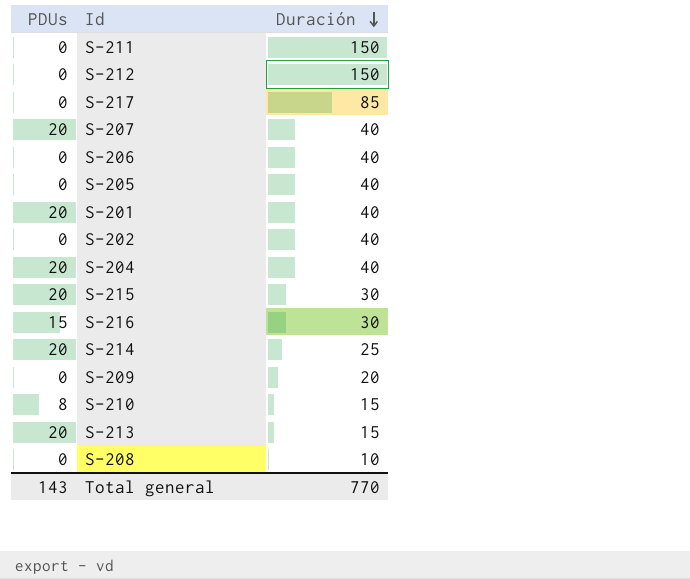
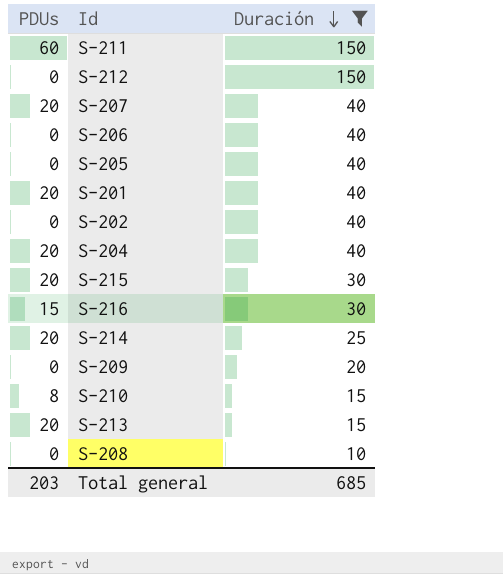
filter: none -> Duración != 85
S-211 | PDUs: 0 -> 60
Total general | PDUs: 143 -> 203
Total general | Duración: 770 -> 685

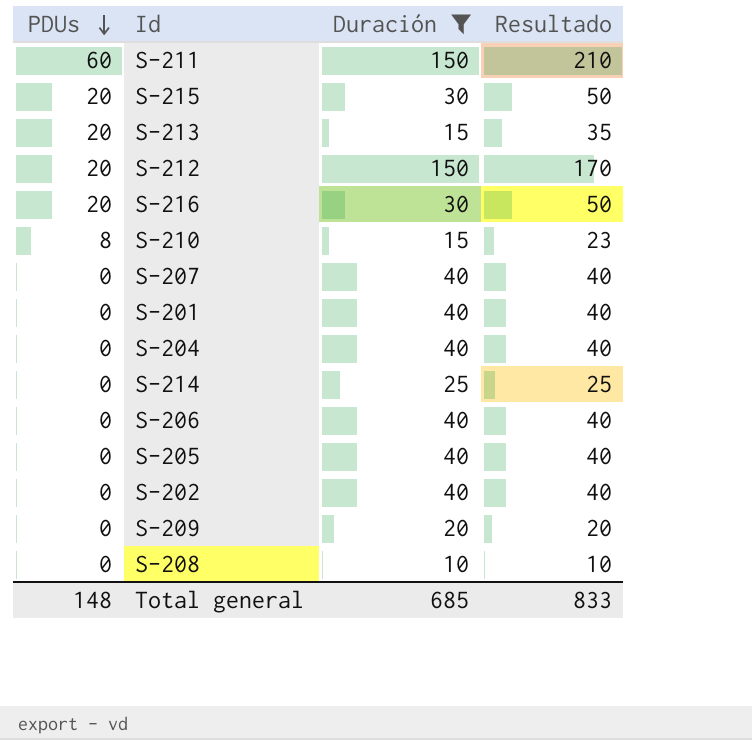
row order: Duración descending -> PDUs descending
column Resultado | formula: none -> [PDUs] + [Duración]
S-212 | PDUs: 0 -> 20
S-216 | PDUs: 15 -> 20
S-207 | PDUs: 20 -> 0
S-201 | PDUs: 20 -> 0
S-204 | PDUs: 20 -> 0
S-214 | PDUs: 20 -> 0
Total general | PDUs: 203 -> 148

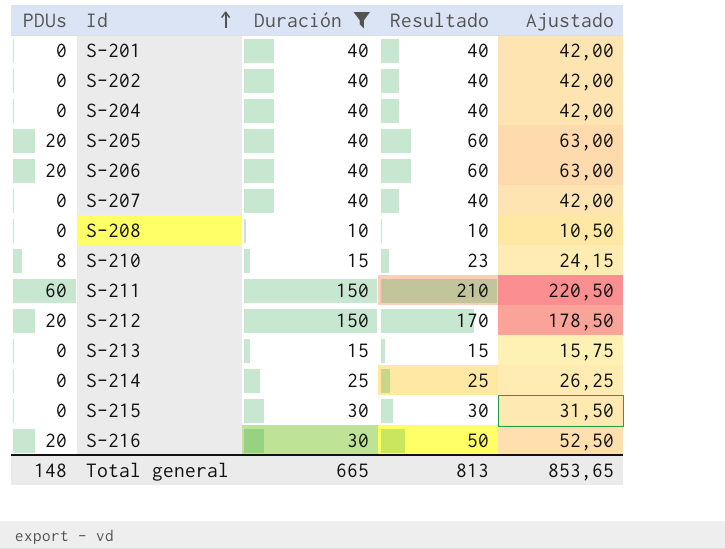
row order: PDUs descending -> Id ascending
column Ajustado | formula: none -> [Resultado] * 1,05
row S-209: 0 | 20 | 20 -> none
S-205 | PDUs: 0 -> 20
S-205 | Resultado: 40 -> 60
S-206 | PDUs: 0 -> 20
S-206 | Resultado: 40 -> 60
S-213 | PDUs: 20 -> 0
S-213 | Resultado: 35 -> 15
S-215 | PDUs: 20 -> 0
S-215 | Resultado: 50 -> 30
Total general | Duración: 685 -> 665
Total general | Resultado: 833 -> 813

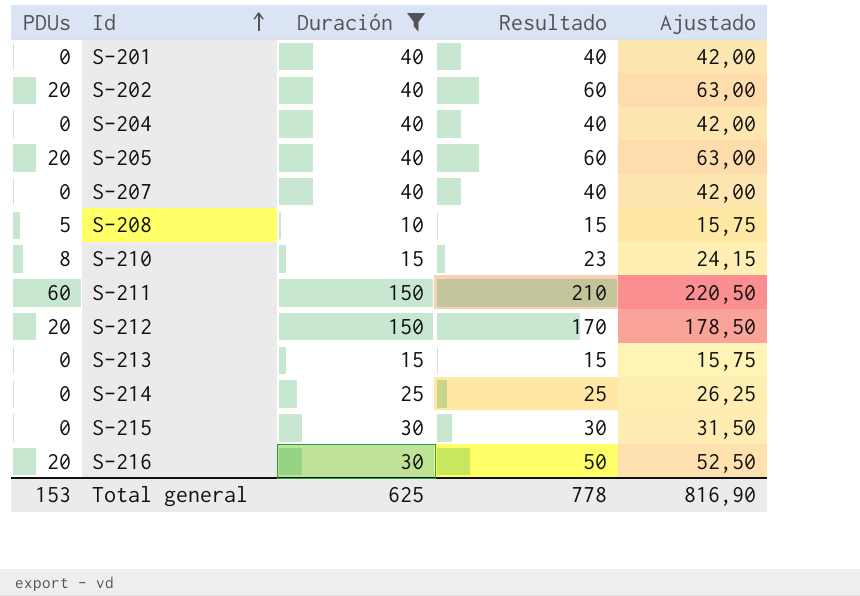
row S-206: 20 | 40 | 60 | 63,00 -> none
S-202 | PDUs: 0 -> 20
S-202 | Resultado: 40 -> 60
S-202 | Ajustado: 42,00 -> 63,00
S-208 | PDUs: 0 -> 5
S-208 | Resultado: 10 -> 15
S-208 | Ajustado: 10,50 -> 15,75
Total general | PDUs: 148 -> 153
Total general | Duración: 665 -> 625
Total general | Resultado: 813 -> 778
Total general | Ajustado: 853,65 -> 816,90

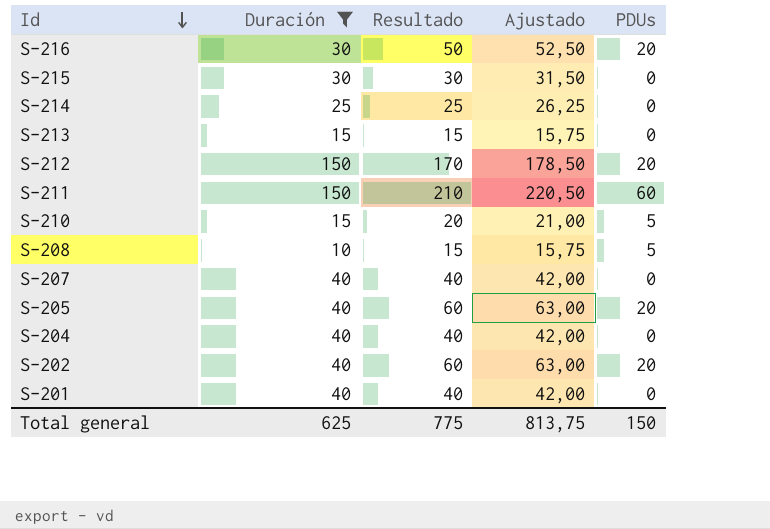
row order: Id ascending -> Id descending
column PDUs | position: 1 -> 5
S-210 | Resultado: 23 -> 20
S-210 | Ajustado: 24,15 -> 21,00
S-210 | PDUs: 8 -> 5
Total general | Resultado: 778 -> 775
Total general | Ajustado: 816,90 -> 813,75
Total general | PDUs: 153 -> 150

